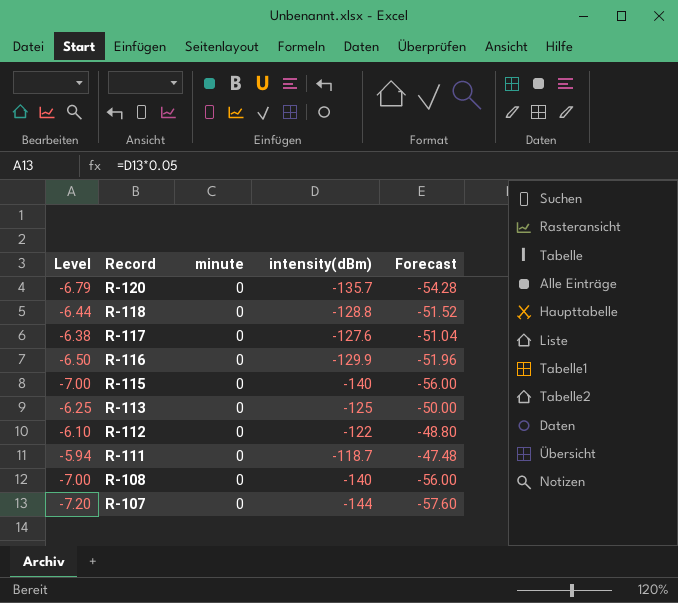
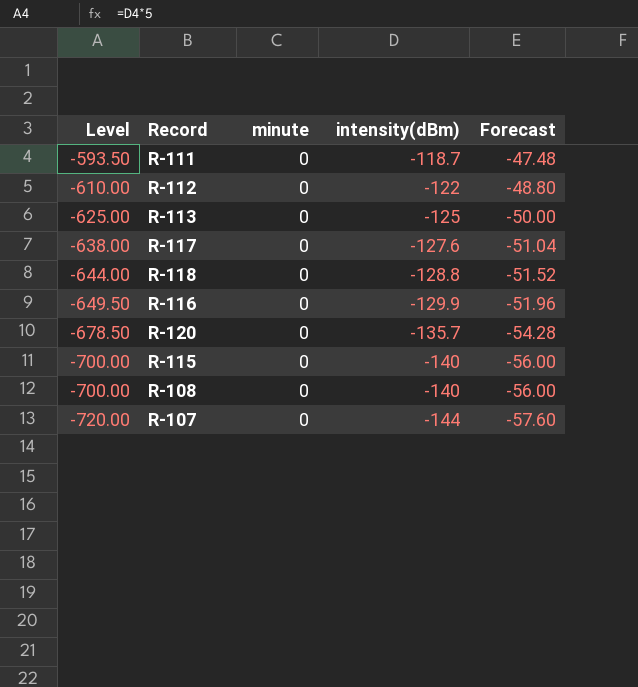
row order: Record descending -> Level descending
column Level | formula: [intensity(dBm)] * 0.05 -> [intensity(dBm)] * 5

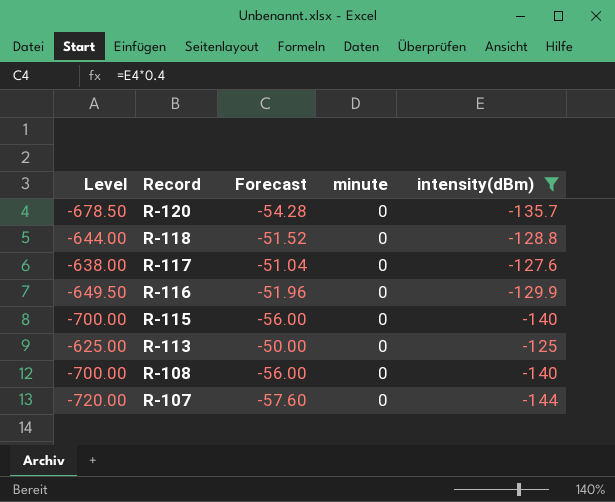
filter: none -> intensity(dBm) <= -125
row order: Level descending -> Record descending
column Forecast | position: 5 -> 3

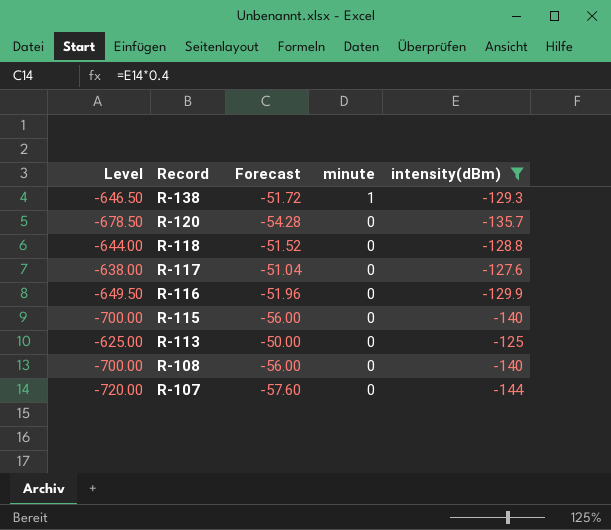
row R-138: none -> -646.50 | -51.72 | 1 | -129.3

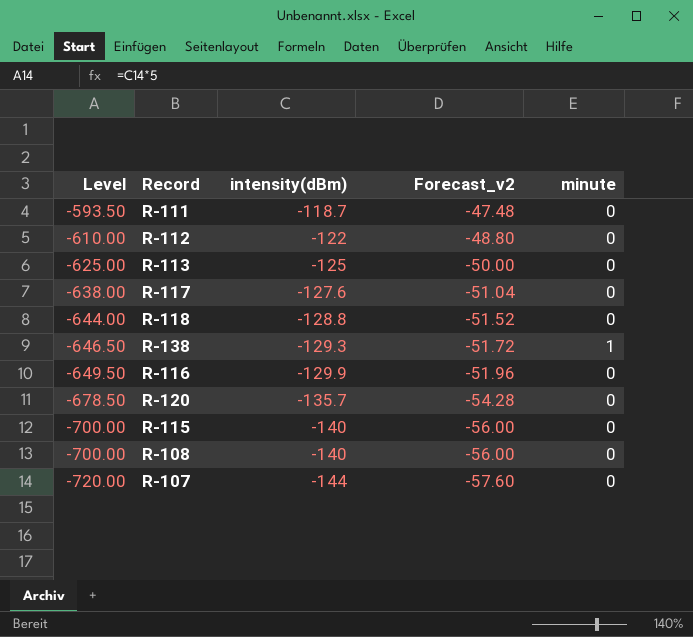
filter: intensity(dBm) <= -125 -> none
row order: Record descending -> Level descending
column intensity(dBm) | position: 5 -> 3
column name: Forecast -> Forecast_v2

